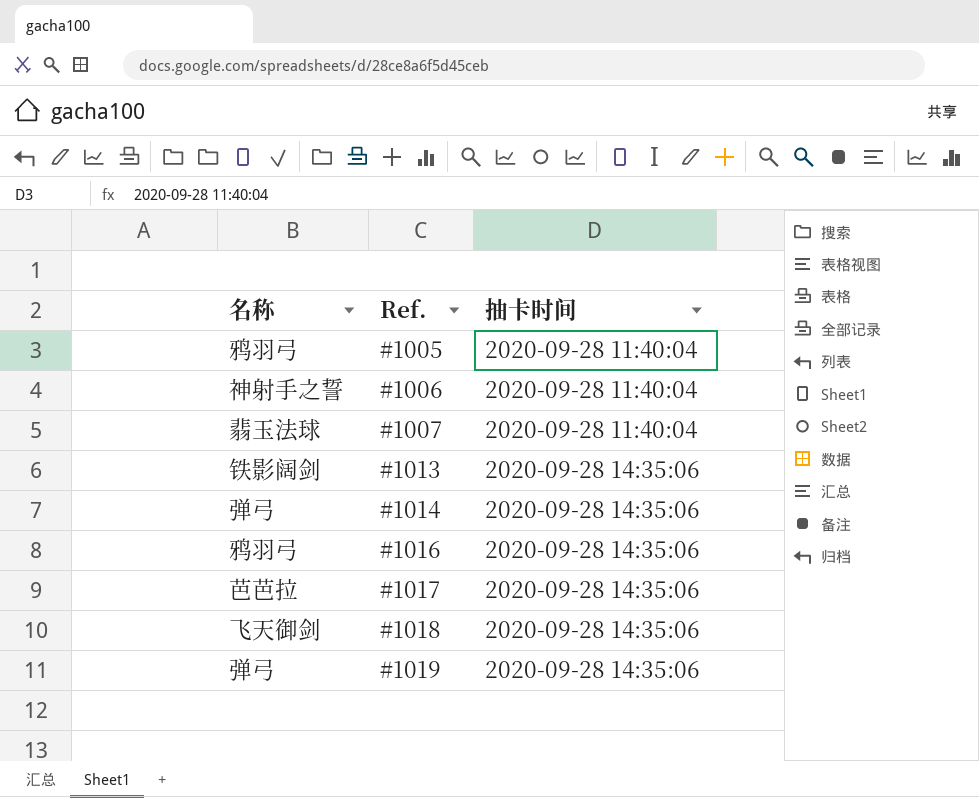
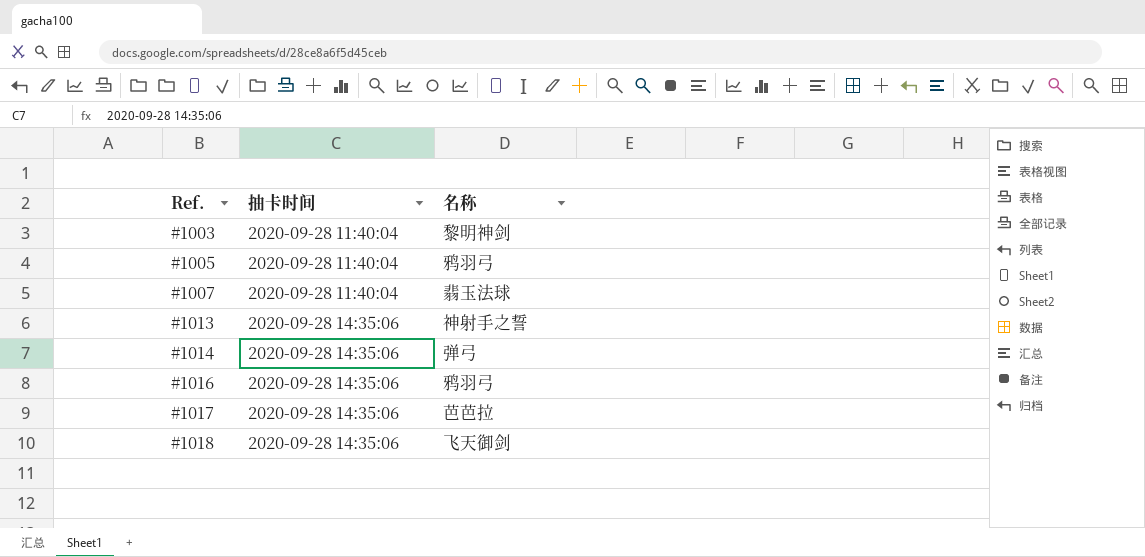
column 名称 | position: 1 -> 3
row #1006: 神射手之誓 | 2020-09-28 11:40:04 -> none
row #1019: 弹弓 | 2020-09-28 14:35:06 -> none
row #1003: none -> 2020-09-28 11:40:04 | 黎明神剑
#1013 | 名称: 铁影阔剑 -> 神射手之誓

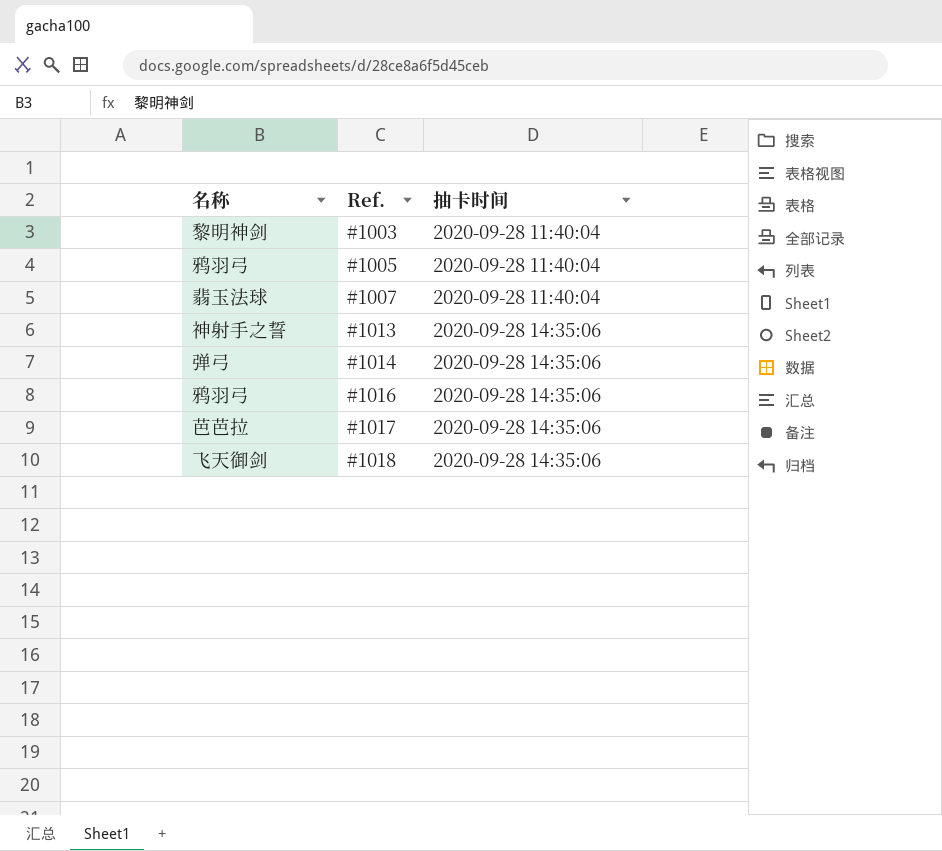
column 名称 | position: 3 -> 1

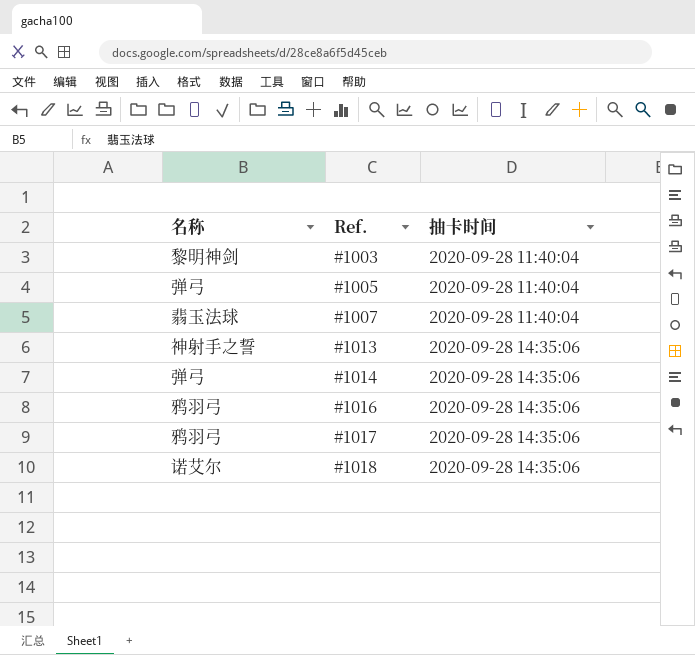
#1005 | 名称: 鸦羽弓 -> 弹弓
#1017 | 名称: 芭芭拉 -> 鸦羽弓
#1018 | 名称: 飞天御剑 -> 诺艾尔

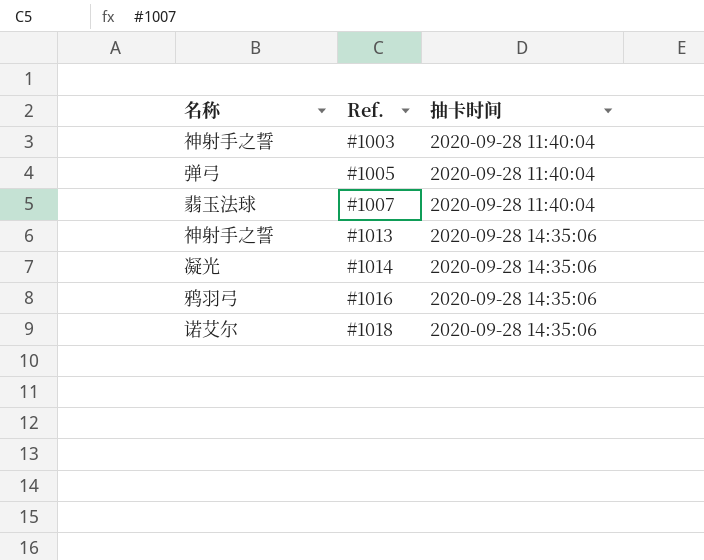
row #1017: 鸦羽弓 | 2020-09-28 14:35:06 -> none
#1003 | 名称: 黎明神剑 -> 神射手之誓
#1014 | 名称: 弹弓 -> 凝光

